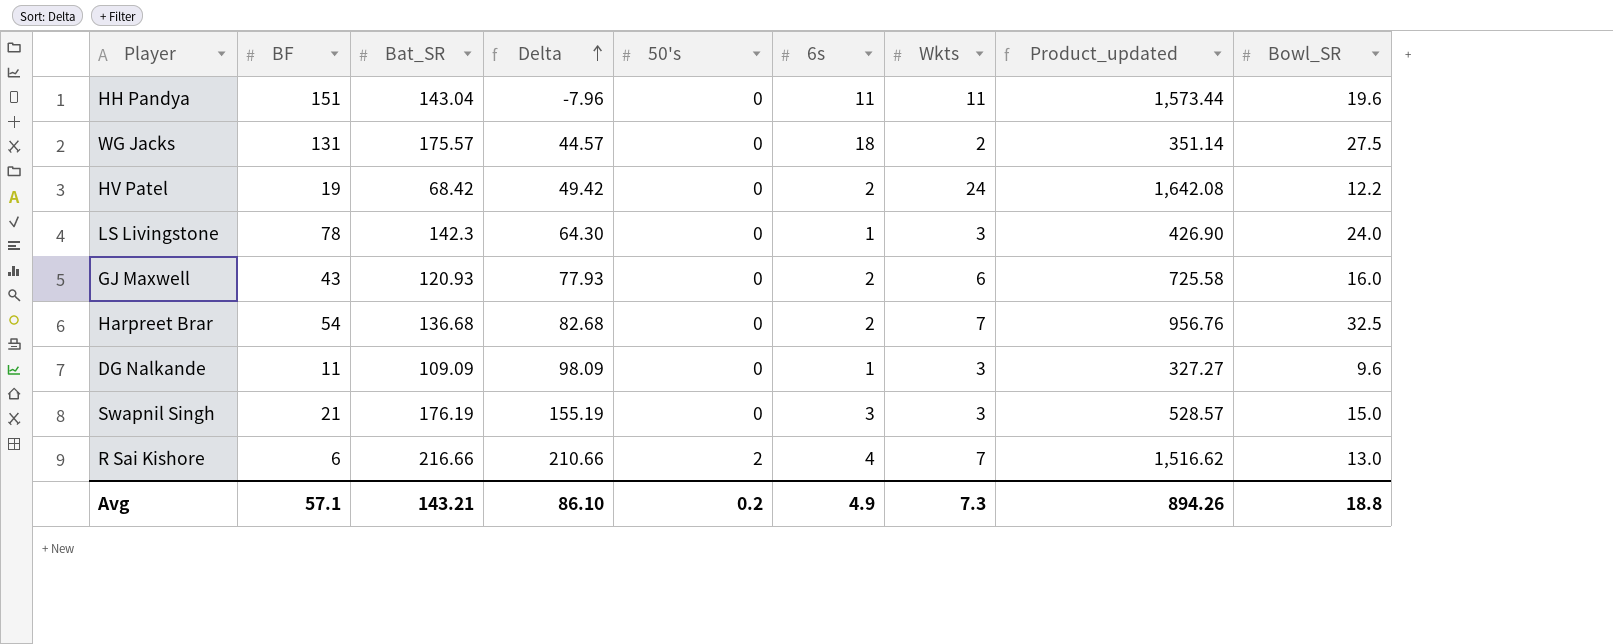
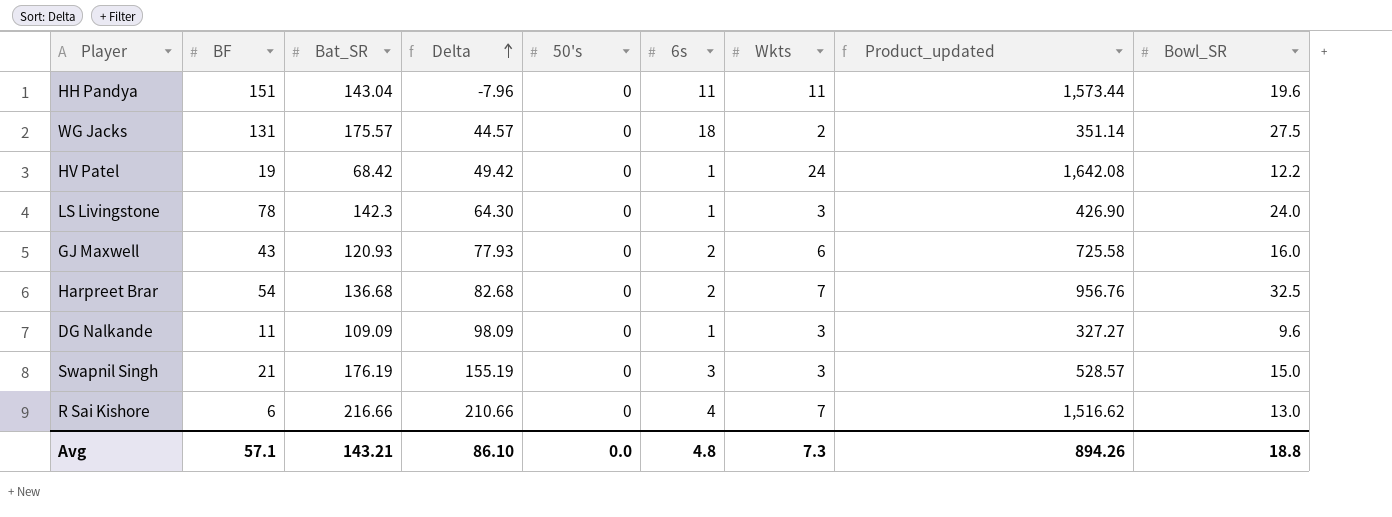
HV Patel | 6s: 2 -> 1
R Sai Kishore | 50's: 2 -> 0
Avg | 50's: 0.2 -> 0.0
Avg | 6s: 4.9 -> 4.8

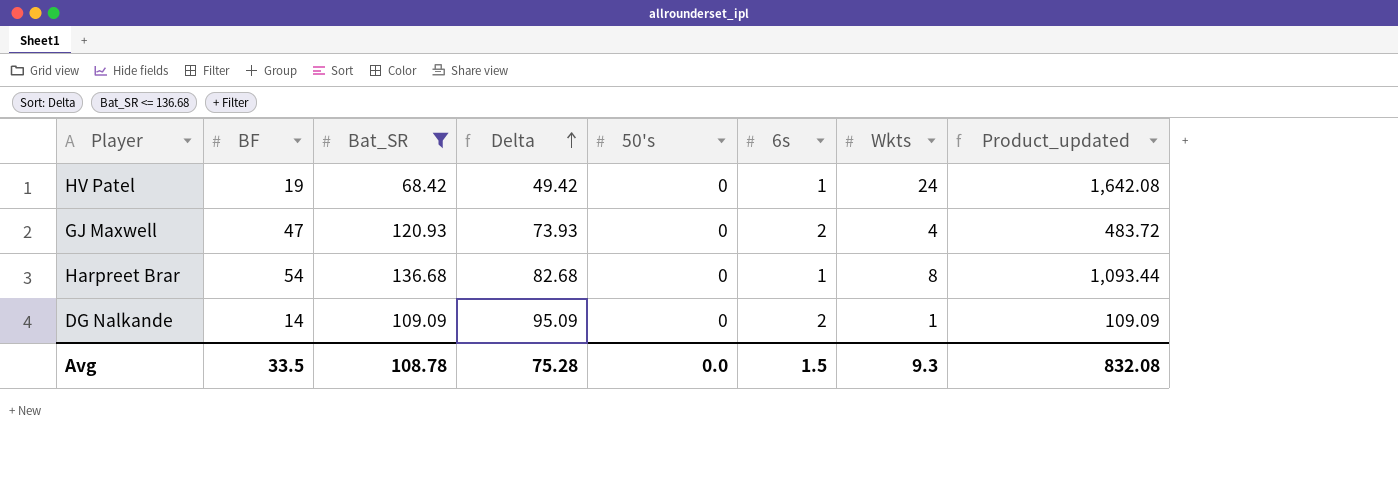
filter: none -> Bat_SR <= 136.68
column Bowl_SR | position: 9 -> none
GJ Maxwell | BF: 43 -> 47
GJ Maxwell | Delta: 77.93 -> 73.93
GJ Maxwell | Wkts: 6 -> 4
GJ Maxwell | Product_updated: 725.58 -> 483.72
Harpreet Brar | 6s: 2 -> 1
Harpreet Brar | Wkts: 7 -> 8
Harpreet Brar | Product_updated: 956.76 -> 1,093.44
DG Nalkande | BF: 11 -> 14
DG Nalkande | Delta: 98.09 -> 95.09
DG Nalkande | 6s: 1 -> 2
DG Nalkande | Wkts: 3 -> 1
DG Nalkande | Product_updated: 327.27 -> 109.09
Avg | BF: 57.1 -> 33.5
Avg | Bat_SR: 143.21 -> 108.78
Avg | Delta: 86.10 -> 75.28
Avg | 6s: 4.8 -> 1.5
Avg | Wkts: 7.3 -> 9.3
Avg | Product_updated: 894.26 -> 832.08

